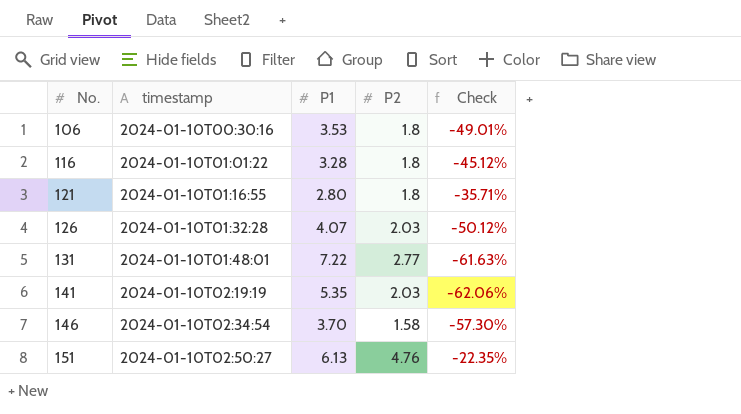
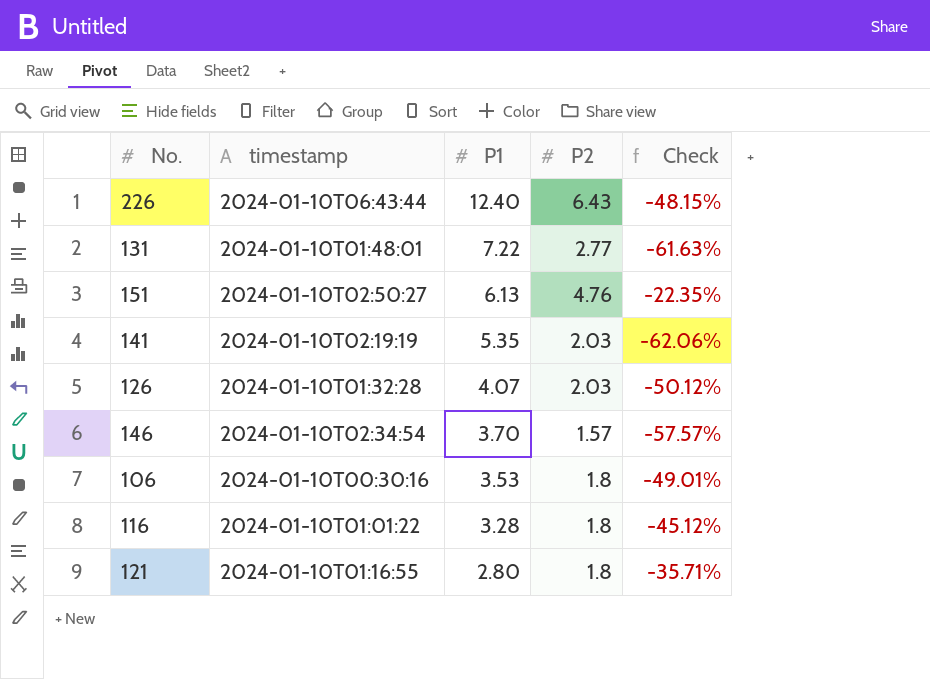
row order: No. ascending -> P1 descending
row 226: none -> 2024-01-10T06:43:44 | 12.40 | 6.43 | -48.15%
146 | P2: 1.58 -> 1.57
146 | Check: -57.30% -> -57.57%

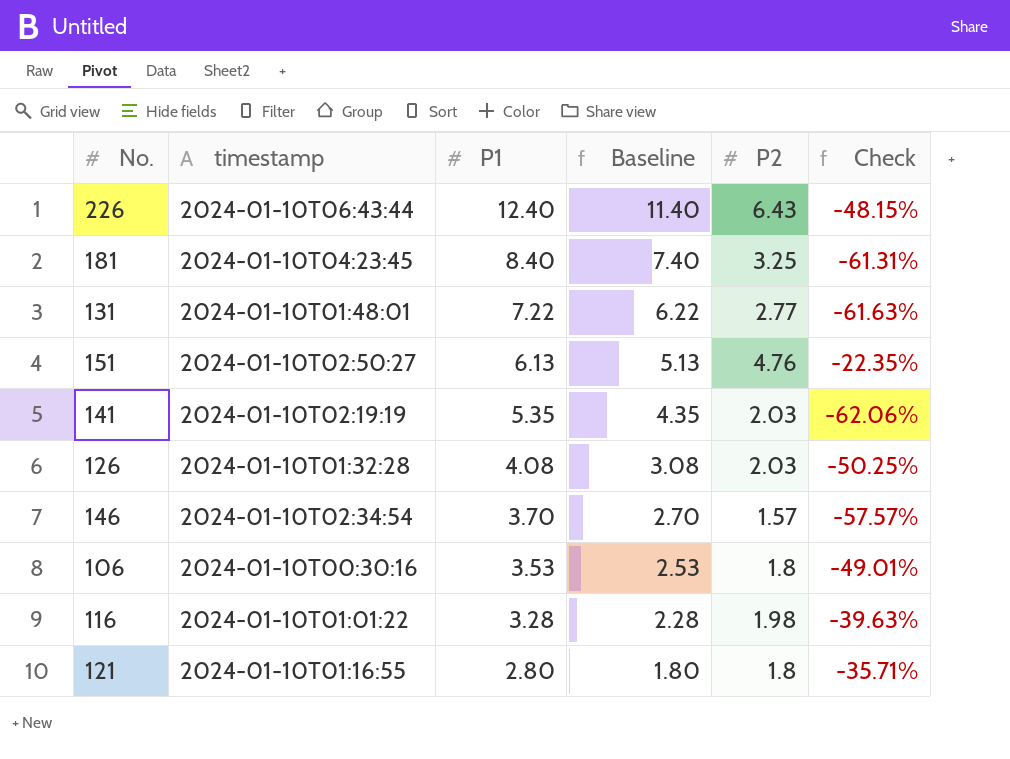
column Baseline | formula: none -> [P1] - 1
row 181: none -> 2024-01-10T04:23:45 | 8.40 | 7.40 | 3.25 | -61.31%
126 | P1: 4.07 -> 4.08
126 | Check: -50.12% -> -50.25%
116 | P2: 1.8 -> 1.98
116 | Check: -45.12% -> -39.63%

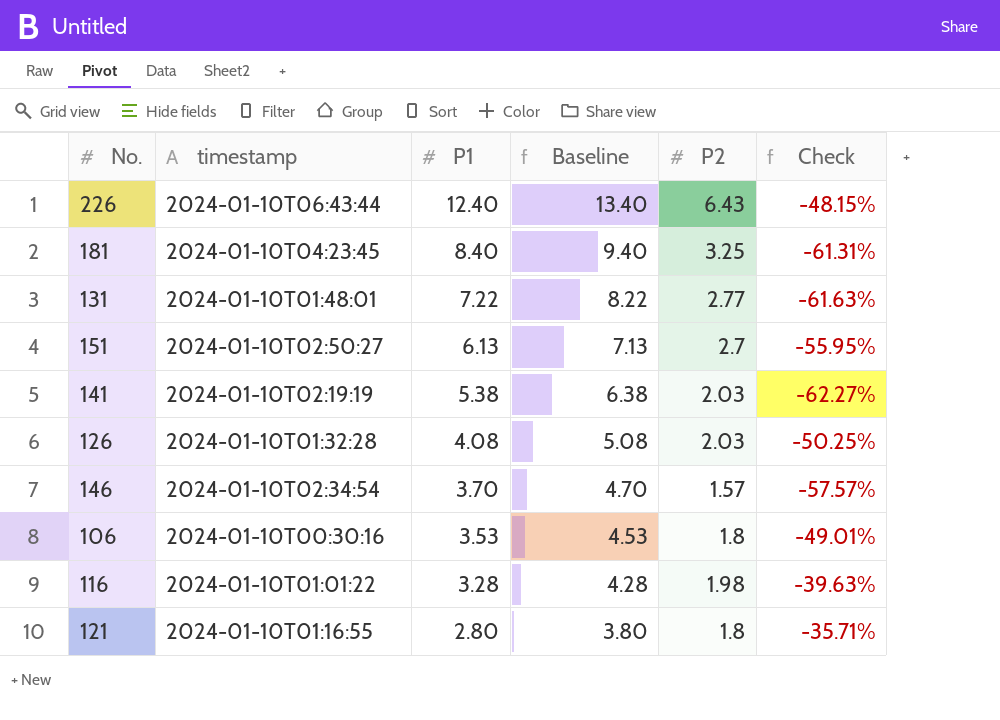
column Baseline | formula: [P1] - 1 -> [P1] + 1
151 | P2: 4.76 -> 2.7
151 | Check: -22.35% -> -55.95%
141 | P1: 5.35 -> 5.38
141 | Check: -62.06% -> -62.27%

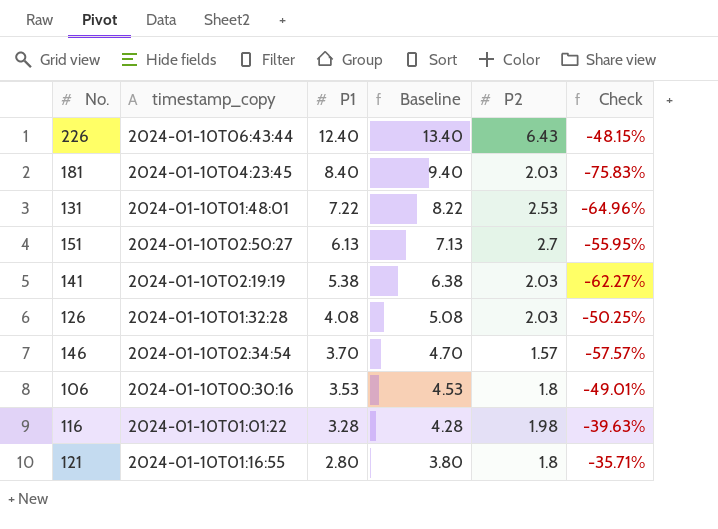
column name: timestamp -> timestamp_copy
181 | P2: 3.25 -> 2.03
181 | Check: -61.31% -> -75.83%
131 | P2: 2.77 -> 2.53
131 | Check: -61.63% -> -64.96%

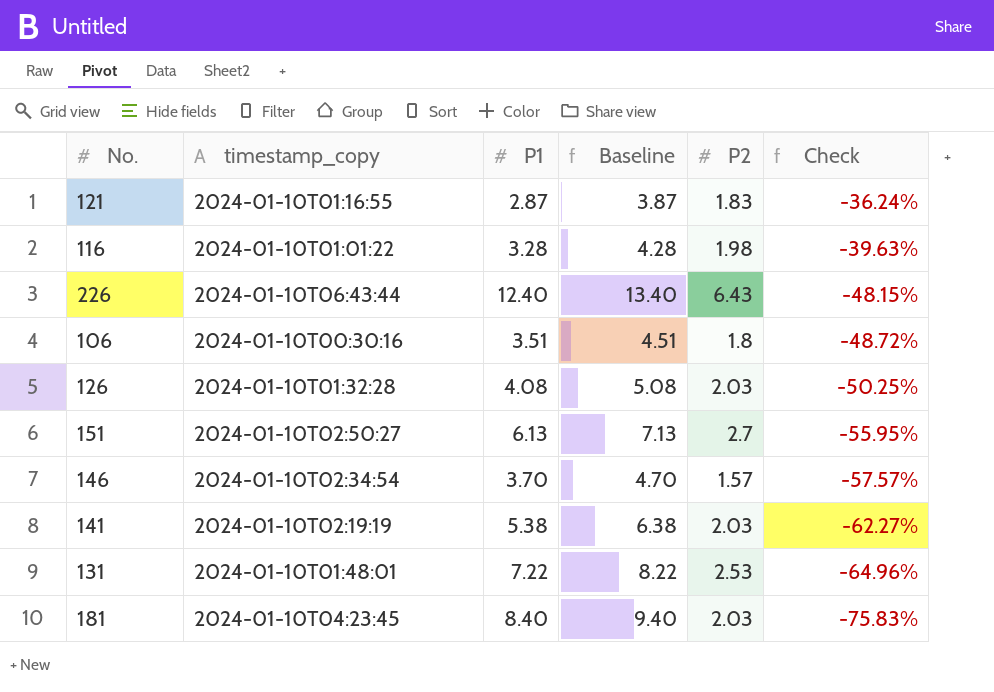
row order: P1 descending -> Check descending
121 | P1: 2.80 -> 2.87
121 | Baseline: 3.80 -> 3.87
121 | P2: 1.8 -> 1.83
121 | Check: -35.71% -> -36.24%
106 | P1: 3.53 -> 3.51
106 | Baseline: 4.53 -> 4.51
106 | Check: -49.01% -> -48.72%

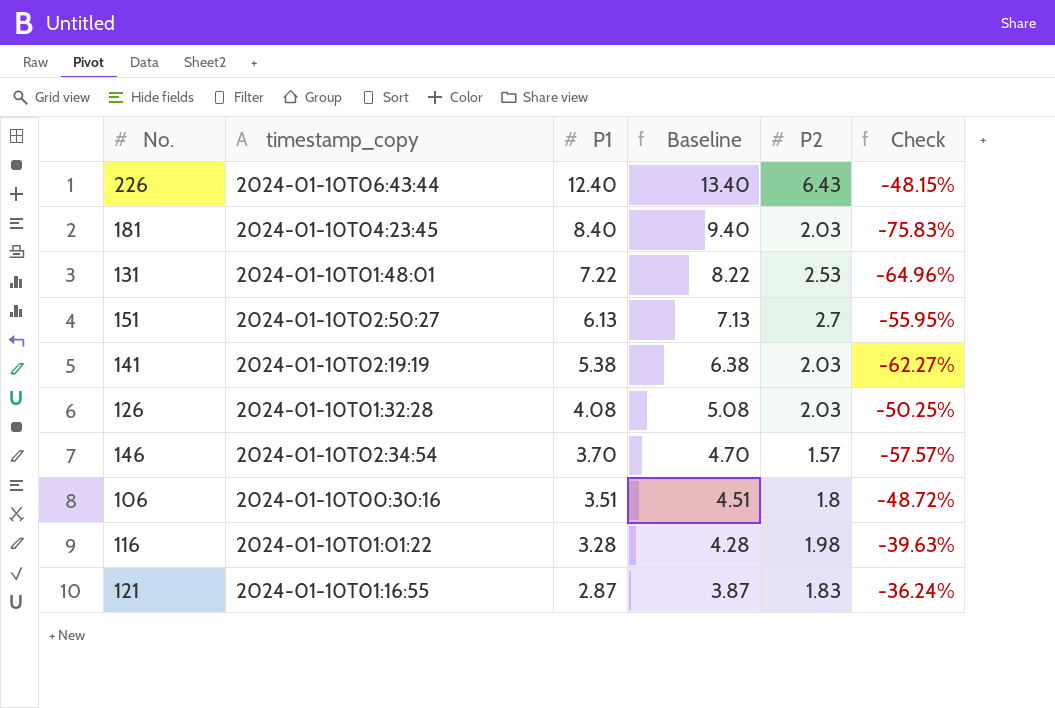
row order: Check descending -> P1 descending

